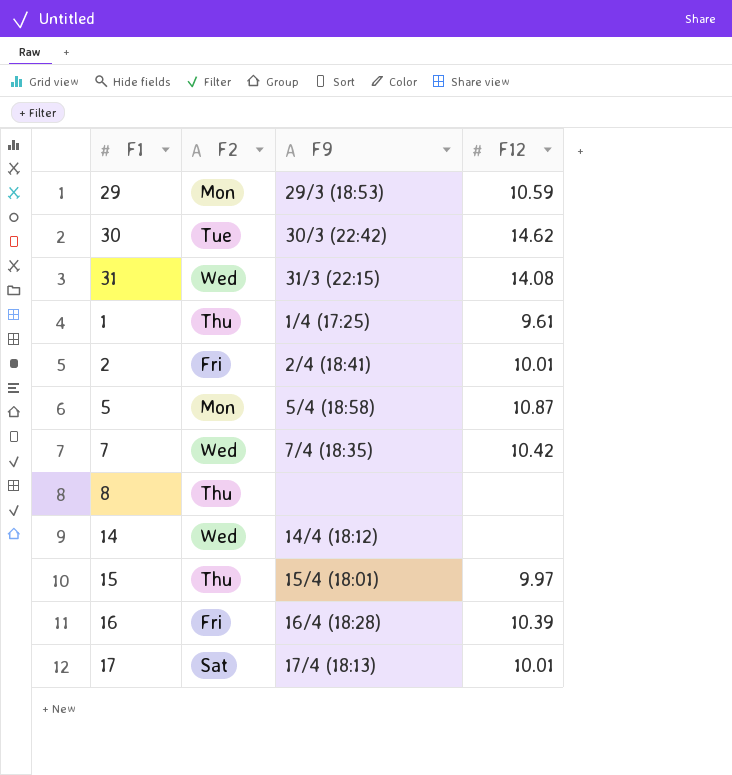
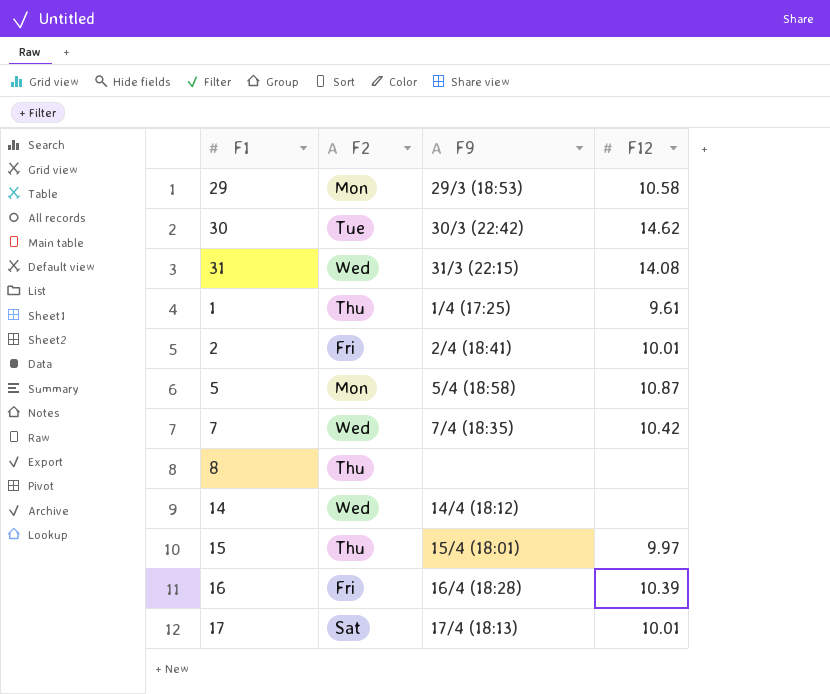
29 | F12: 10.59 -> 10.58

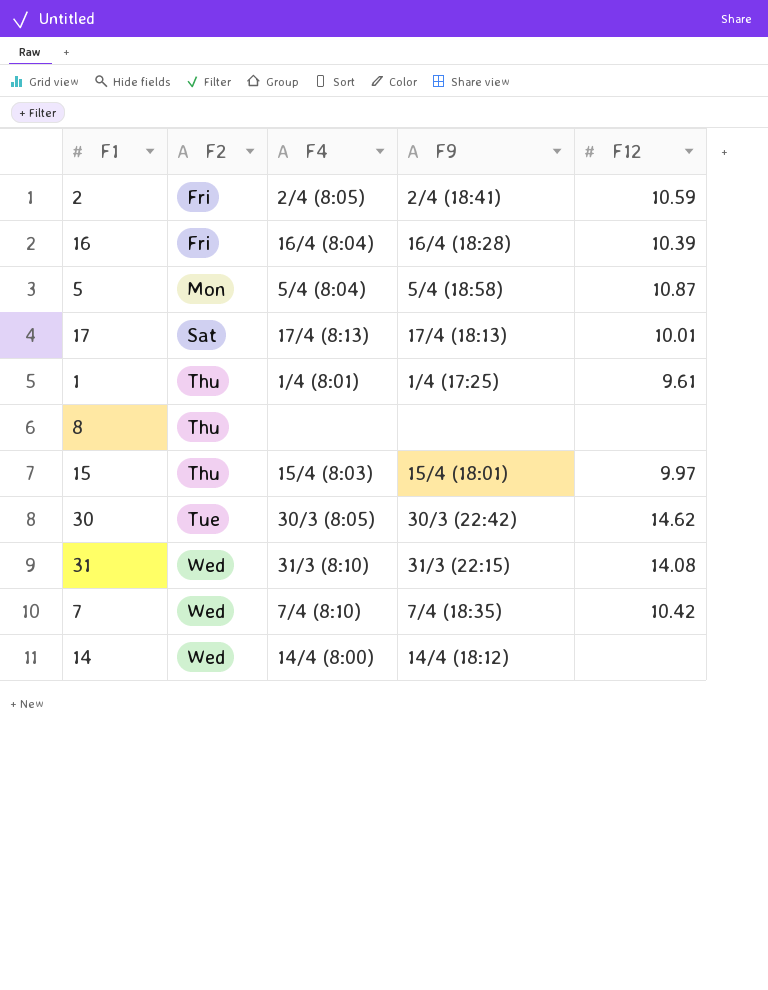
row order: none -> F2 ascending
column F4 | position: none -> 3
row 29: Mon | 29/3 (18:53) | 10.58 -> none
2 | F12: 10.01 -> 10.59

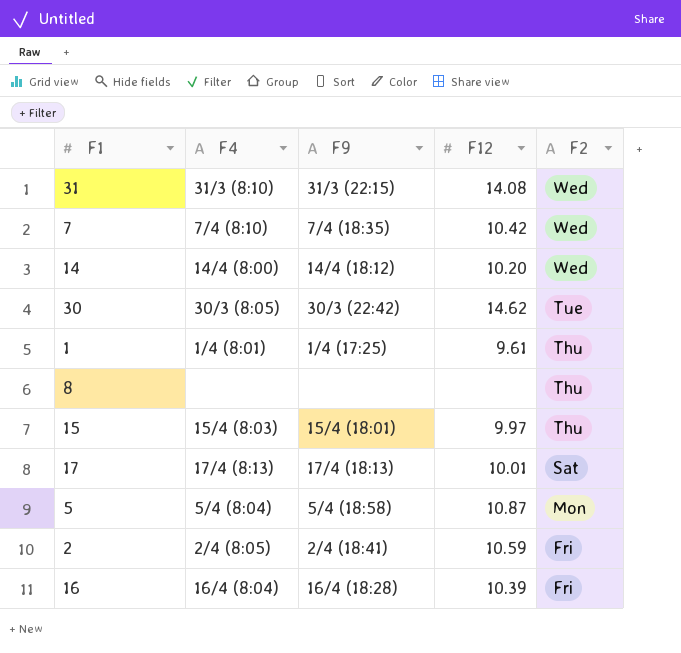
row order: F2 ascending -> F2 descending
column F2 | position: 2 -> 5
14 | F12: none -> 10.20

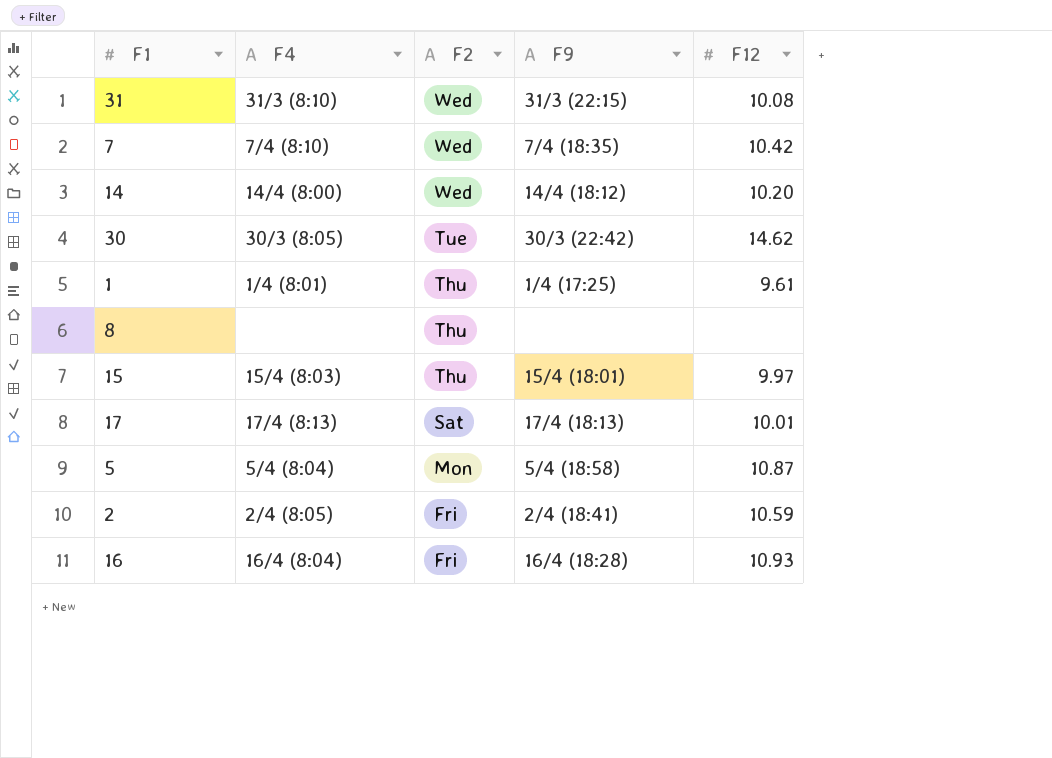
column F2 | position: 5 -> 3
31 | F12: 14.08 -> 10.08
16 | F12: 10.39 -> 10.93

